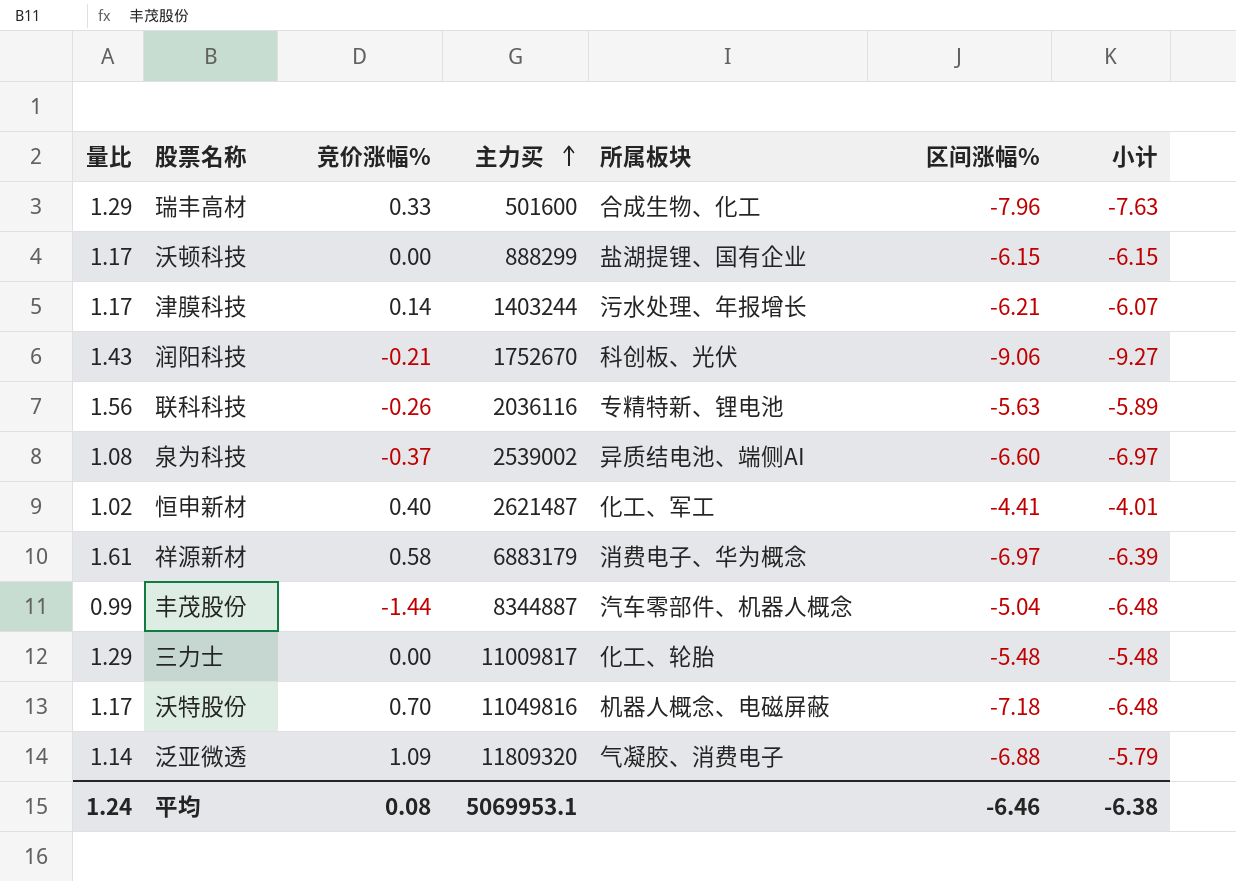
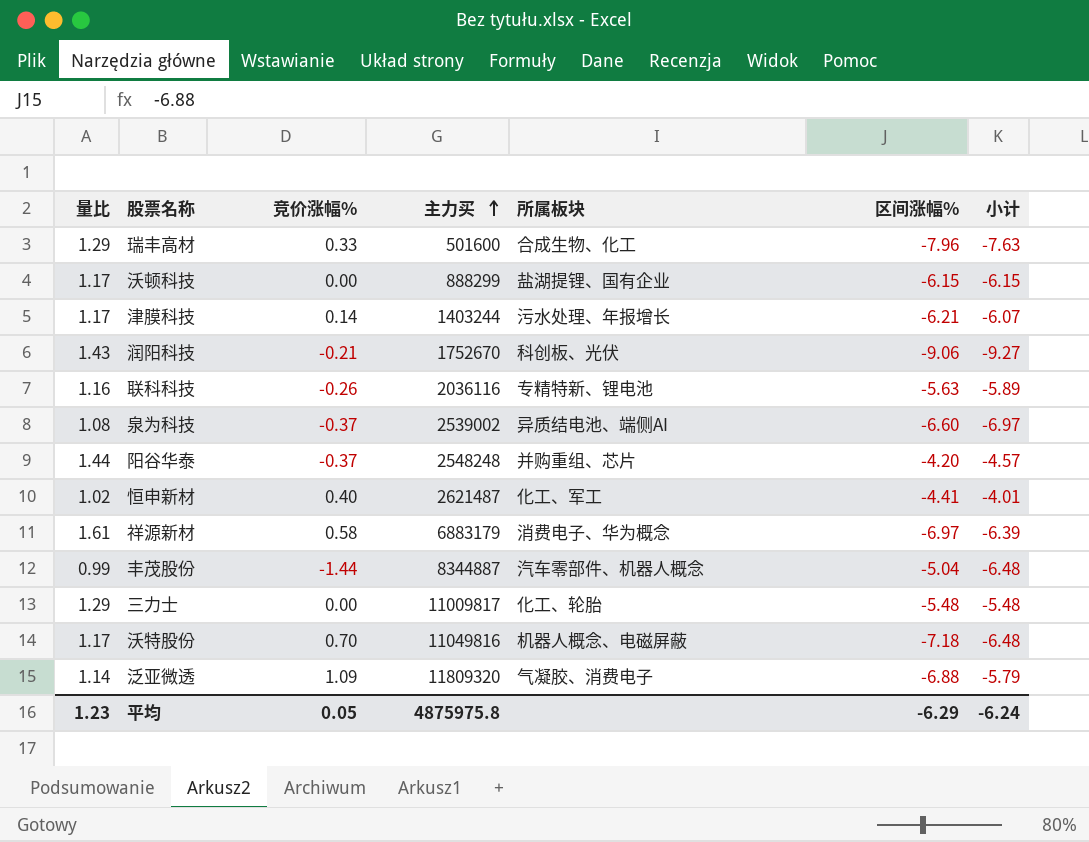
联科科技 | 量比: 1.56 -> 1.16
row 阳谷华泰: none -> 1.44 | -0.37 | 2548248 | 并购重组、芯片 | -4.20 | -4.57
平均 | 量比: 1.24 -> 1.23
平均 | 竞价涨幅%: 0.08 -> 0.05
平均 | 主力买: 5069953.1 -> 4875975.8
平均 | 区间涨幅%: -6.46 -> -6.29
平均 | 小计: -6.38 -> -6.24

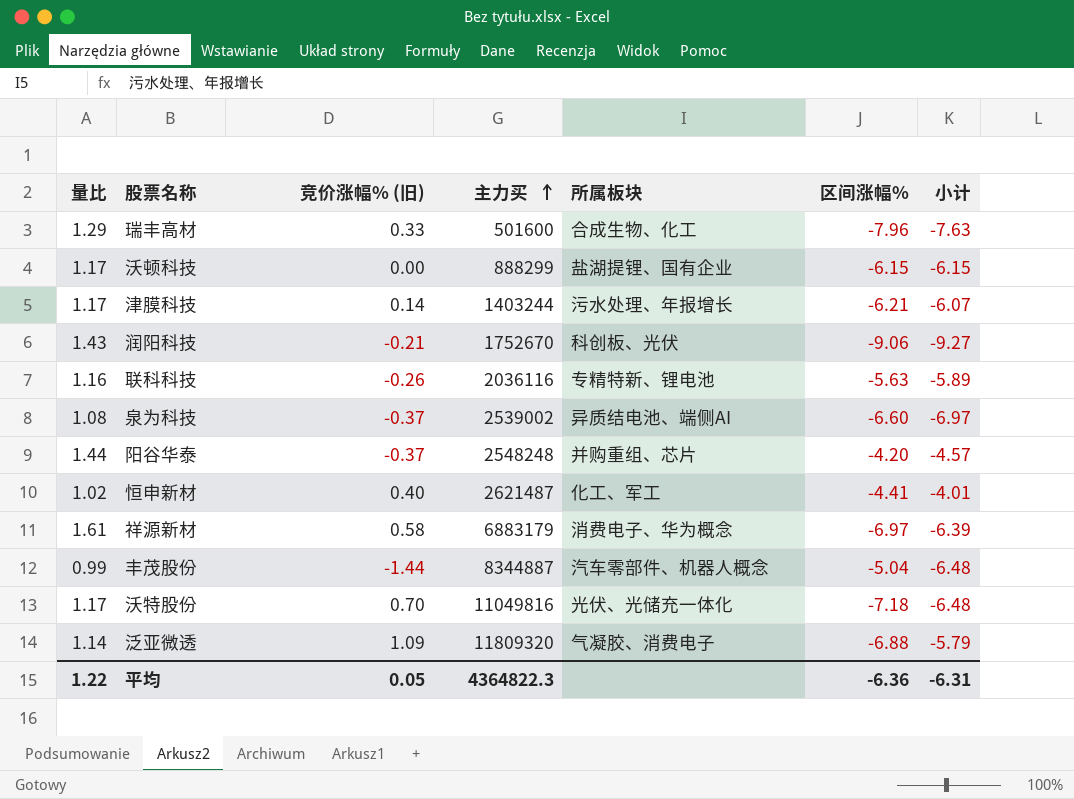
column name: 竞价涨幅% -> 竞价涨幅% (旧)
row 三力士: 1.29 | 0.00 | 11009817 | 化工、轮胎 | -5.48 | -5.48 -> none
沃特股份 | 所属板块: 机器人概念、电磁屏蔽 -> 光伏、光储充一体化
平均 | 量比: 1.23 -> 1.22
平均 | 主力买: 4875975.8 -> 4364822.3
平均 | 区间涨幅%: -6.29 -> -6.36
平均 | 小计: -6.24 -> -6.31

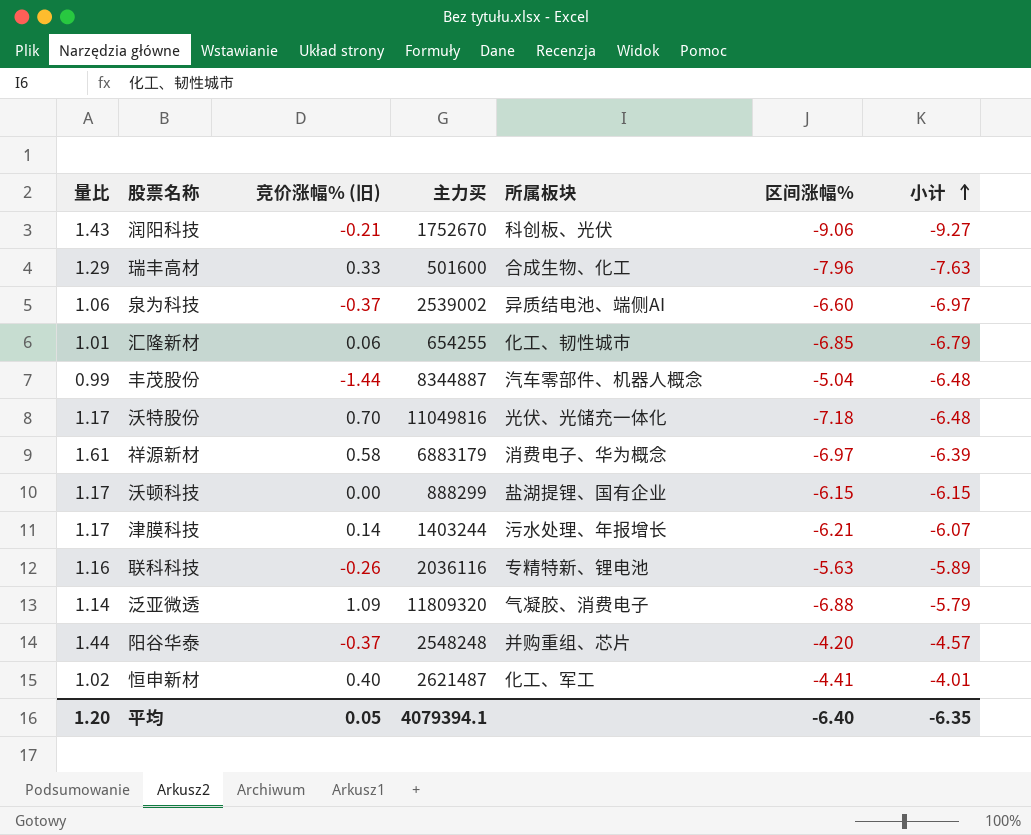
row order: 主力买 ascending -> 小计 ascending
泉为科技 | 量比: 1.08 -> 1.06
row 汇隆新材: none -> 1.01 | 0.06 | 654255 | 化工、韧性城市 | -6.85 | -6.79
平均 | 量比: 1.22 -> 1.20
平均 | 主力买: 4364822.3 -> 4079394.1
平均 | 区间涨幅%: -6.36 -> -6.40
平均 | 小计: -6.31 -> -6.35

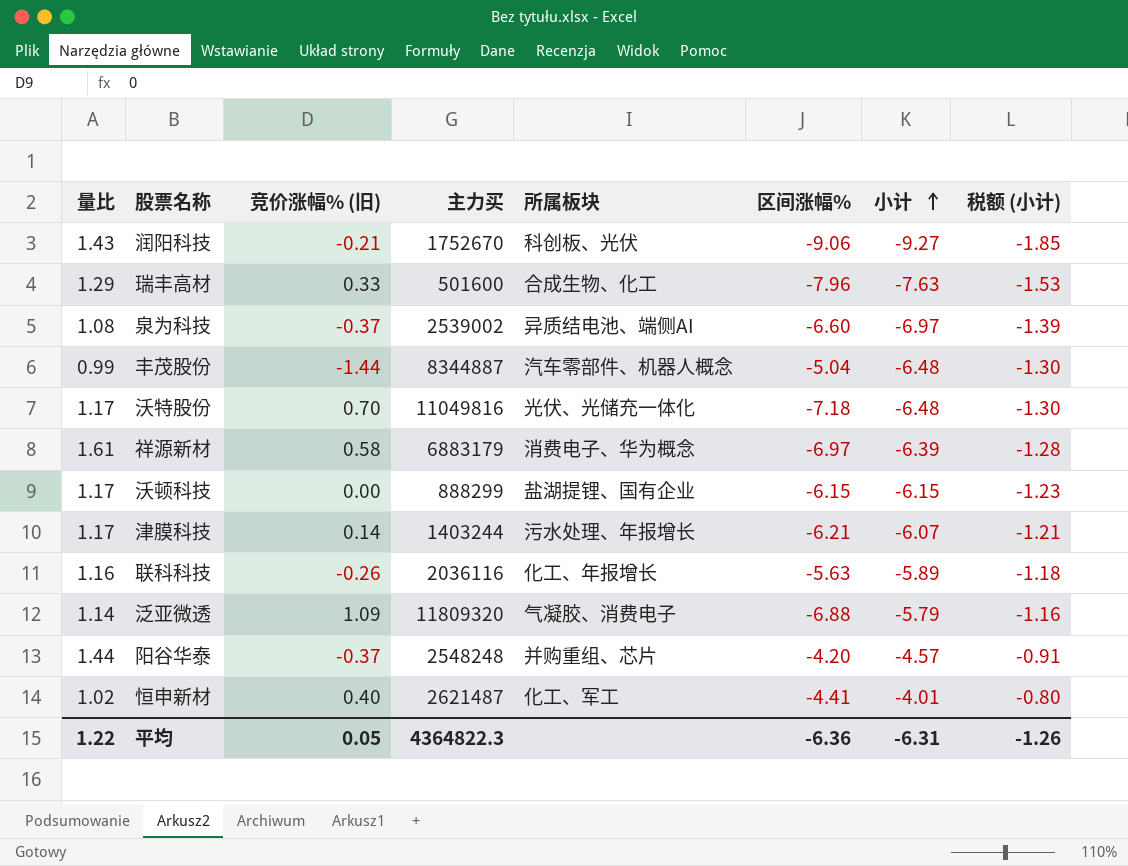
column 税额 (小计) | formula: none -> [小计] * 0.2
row 汇隆新材: 1.01 | 0.06 | 654255 | 化工、韧性城市 | -6.85 | -6.79 -> none
泉为科技 | 量比: 1.06 -> 1.08
联科科技 | 所属板块: 专精特新、锂电池 -> 化工、年报增长
平均 | 量比: 1.20 -> 1.22
平均 | 主力买: 4079394.1 -> 4364822.3
平均 | 区间涨幅%: -6.40 -> -6.36
平均 | 小计: -6.35 -> -6.31

